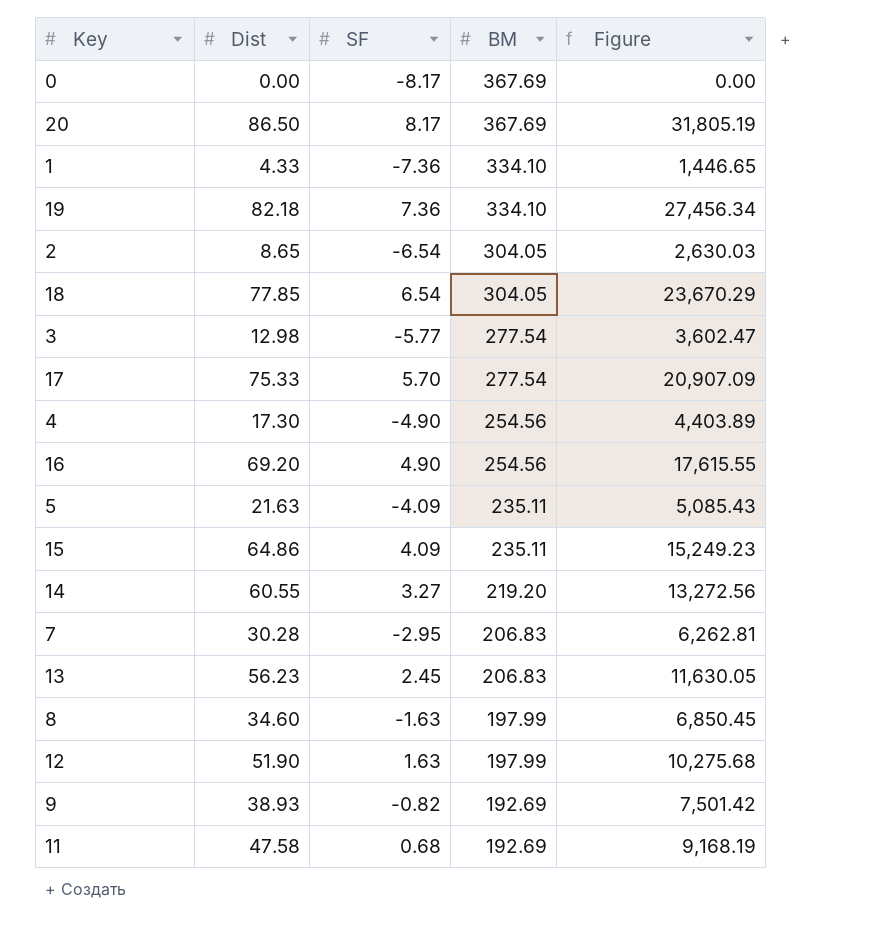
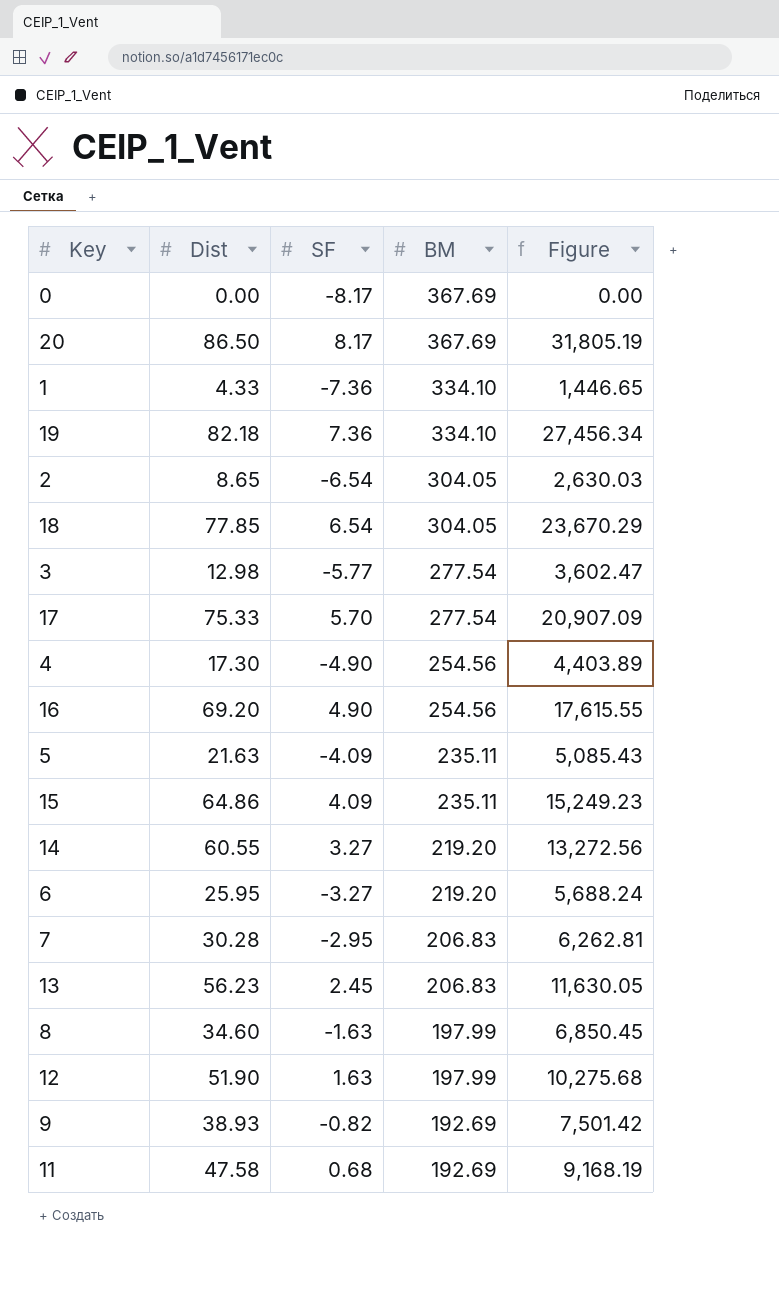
row 6: none -> 25.95 | -3.27 | 219.20 | 5,688.24

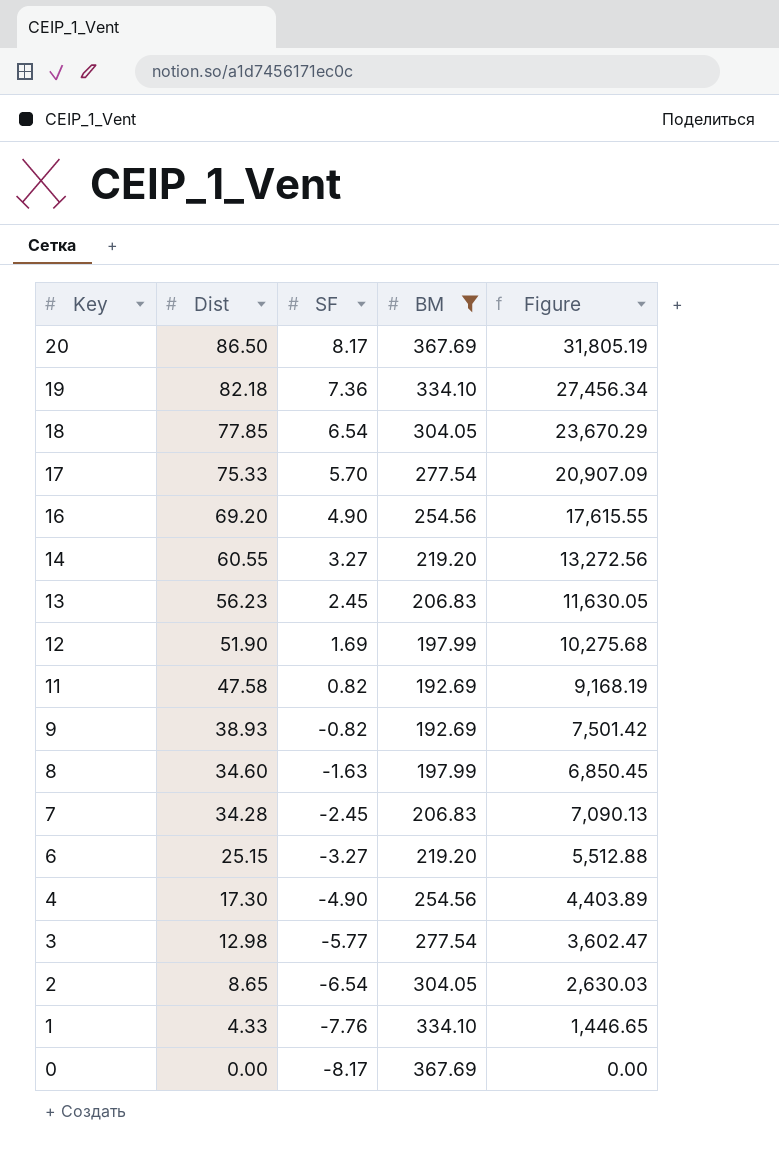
filter: none -> BM != 235.11
row order: BM descending -> Key descending
12 | SF: 1.63 -> 1.69
11 | SF: 0.68 -> 0.82
7 | Dist: 30.28 -> 34.28
7 | SF: -2.95 -> -2.45
7 | Figure: 6,262.81 -> 7,090.13
6 | Dist: 25.95 -> 25.15
6 | Figure: 5,688.24 -> 5,512.88
1 | SF: -7.36 -> -7.76

